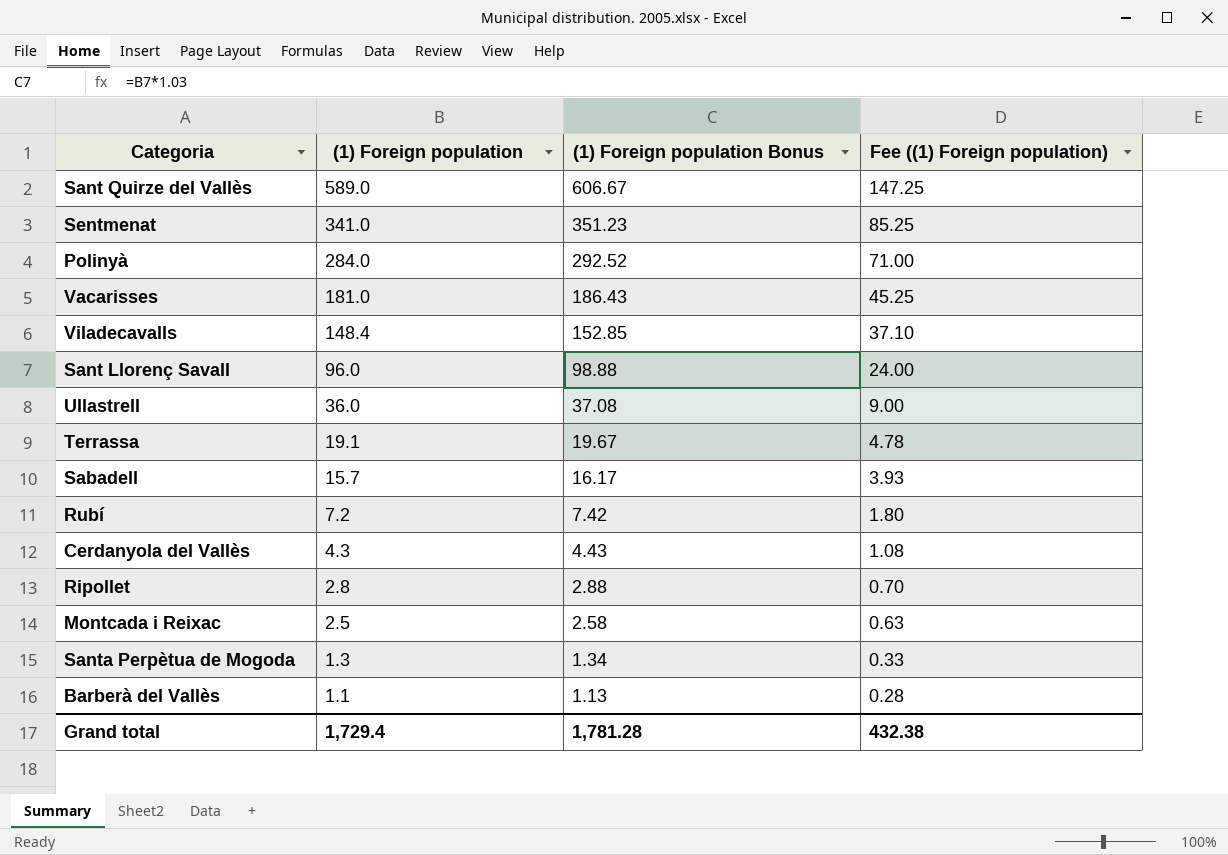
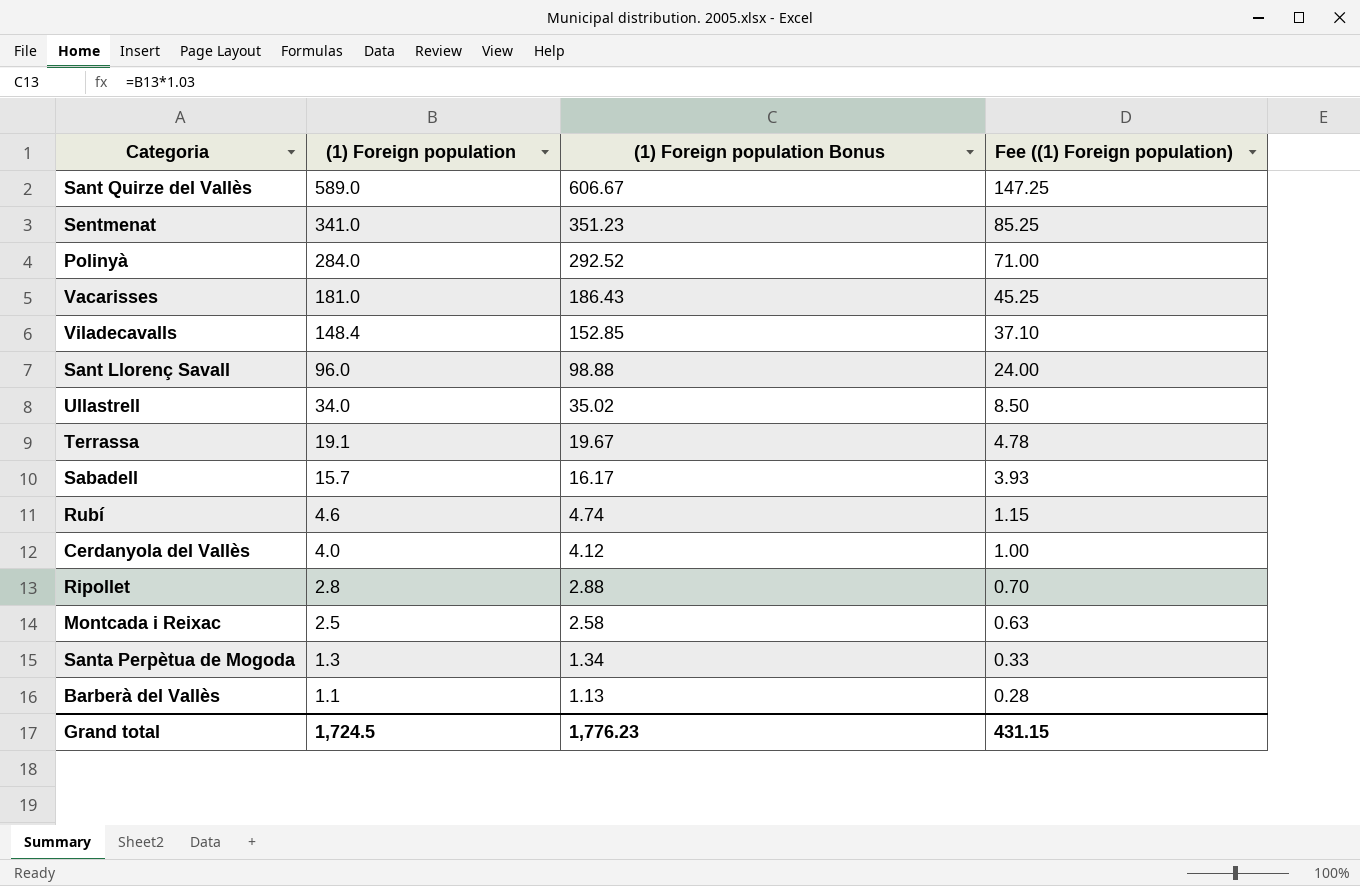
Ullastrell | (1) Foreign population: 36.0 -> 34.0
Ullastrell | (1) Foreign population Bonus: 37.08 -> 35.02
Ullastrell | Fee ((1) Foreign population): 9.00 -> 8.50
Rubí | (1) Foreign population: 7.2 -> 4.6
Rubí | (1) Foreign population Bonus: 7.42 -> 4.74
Rubí | Fee ((1) Foreign population): 1.80 -> 1.15
Cerdanyola del Vallès | (1) Foreign population: 4.3 -> 4.0
Cerdanyola del Vallès | (1) Foreign population Bonus: 4.43 -> 4.12
Cerdanyola del Vallès | Fee ((1) Foreign population): 1.08 -> 1.00
Grand total | (1) Foreign population: 1,729.4 -> 1,724.5
Grand total | (1) Foreign population Bonus: 1,781.28 -> 1,776.23
Grand total | Fee ((1) Foreign population): 432.38 -> 431.15

